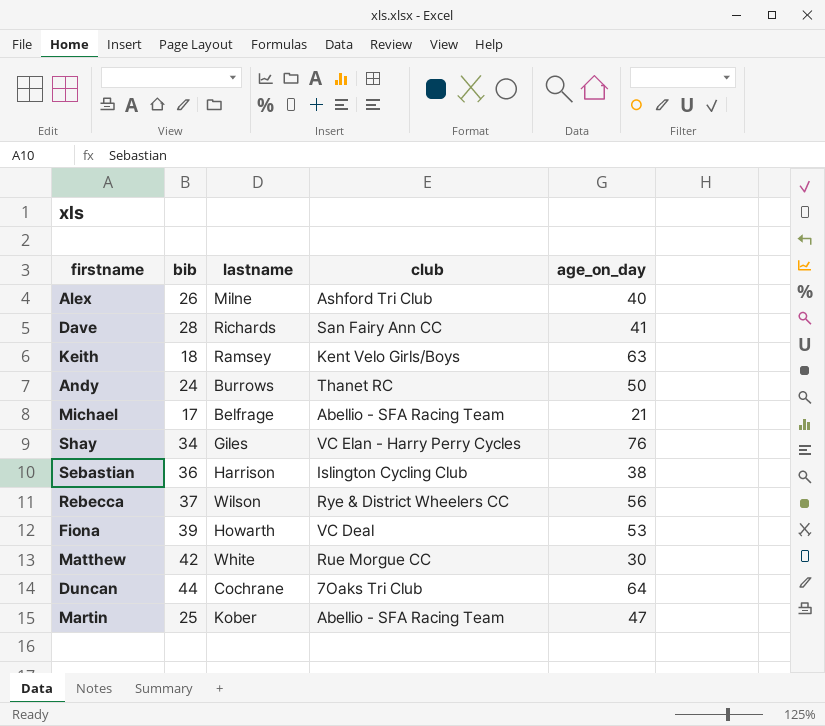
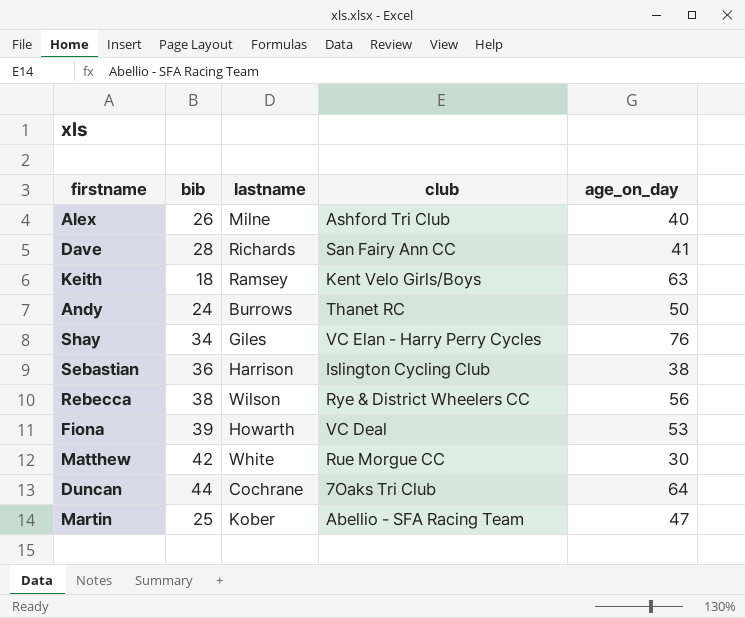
row Michael: 17 | Belfrage | Abellio - SFA Racing Team | 21 -> none
Rebecca | bib: 37 -> 38

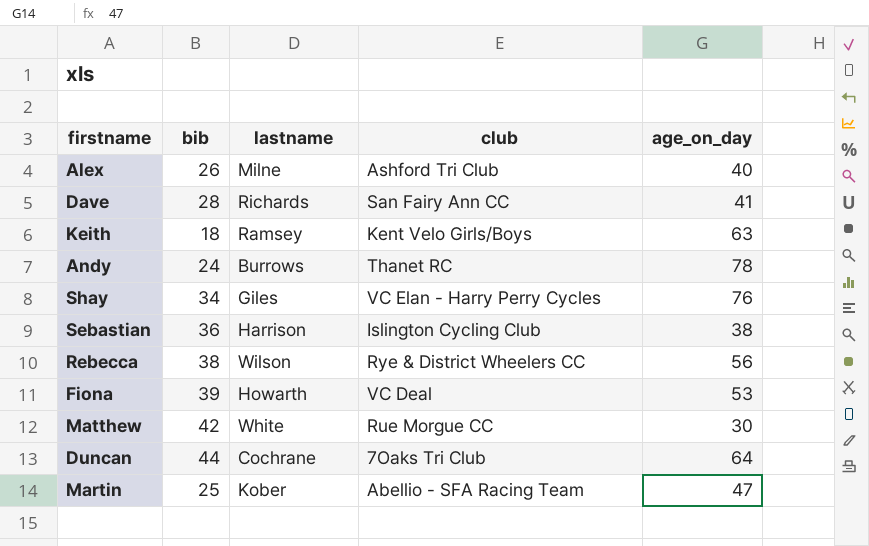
Andy | age_on_day: 50 -> 78

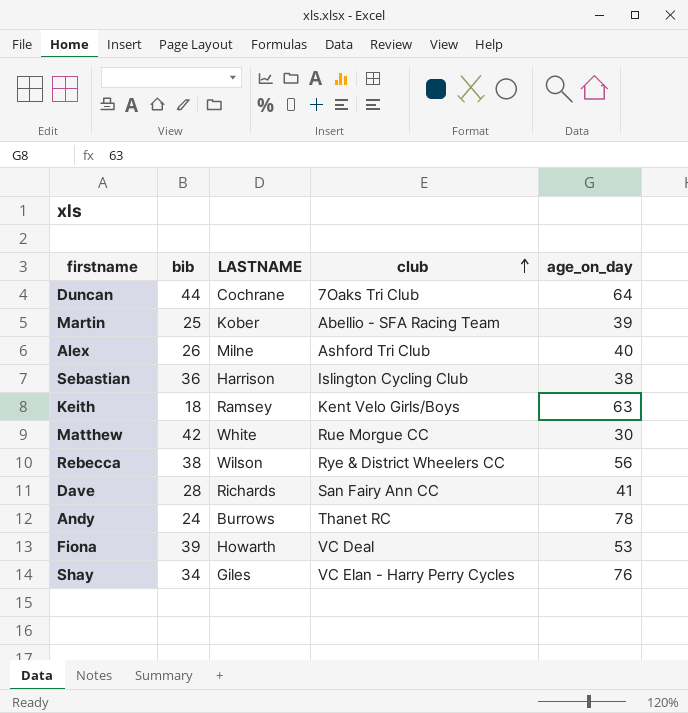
row order: none -> club ascending
column name: lastname -> LASTNAME
Martin | age_on_day: 47 -> 39

